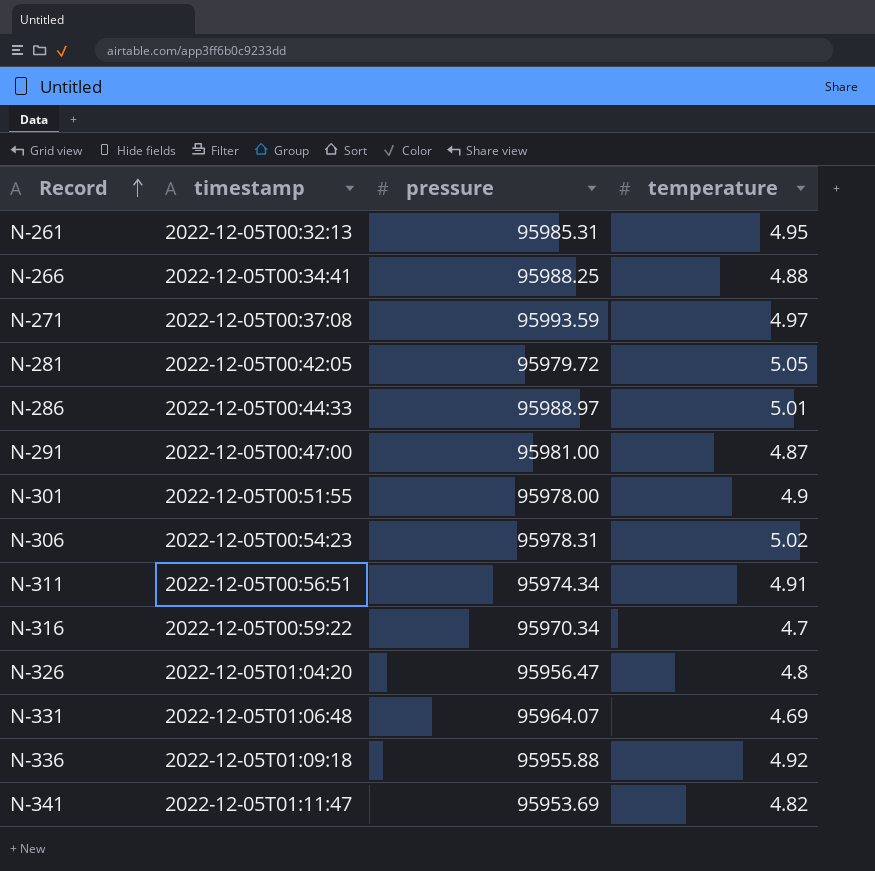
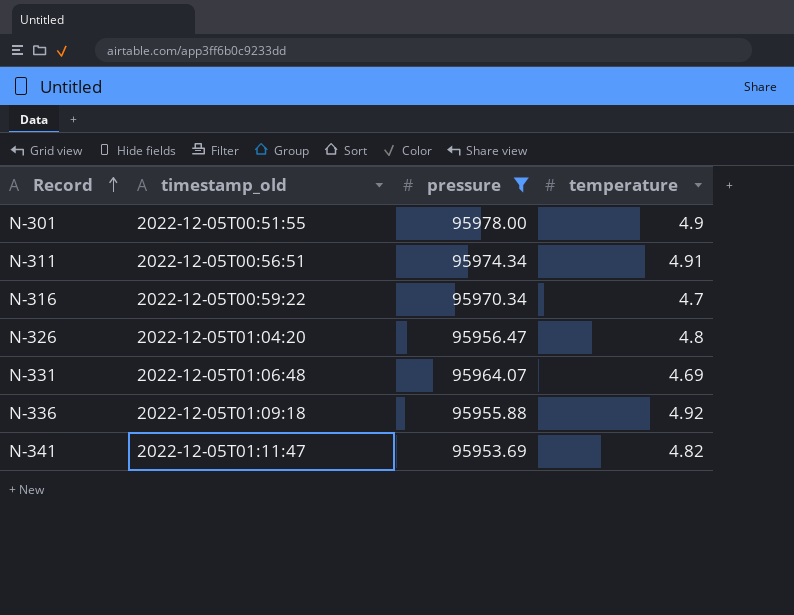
filter: none -> pressure <= 95978.00
column name: timestamp -> timestamp_old

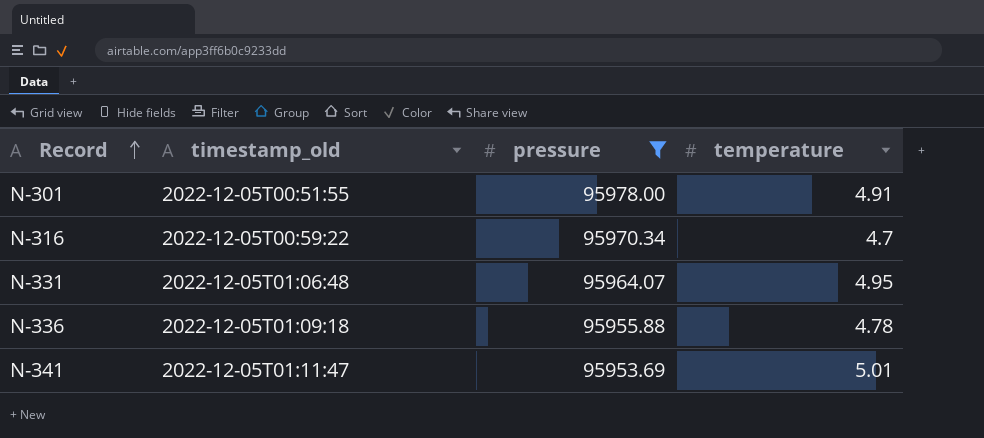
row N-311: 2022-12-05T00:56:51 | 95974.34 | 4.91 -> none
row N-326: 2022-12-05T01:04:20 | 95956.47 | 4.8 -> none
N-301 | temperature: 4.9 -> 4.91
N-331 | temperature: 4.69 -> 4.95
N-336 | temperature: 4.92 -> 4.78
N-341 | temperature: 4.82 -> 5.01

